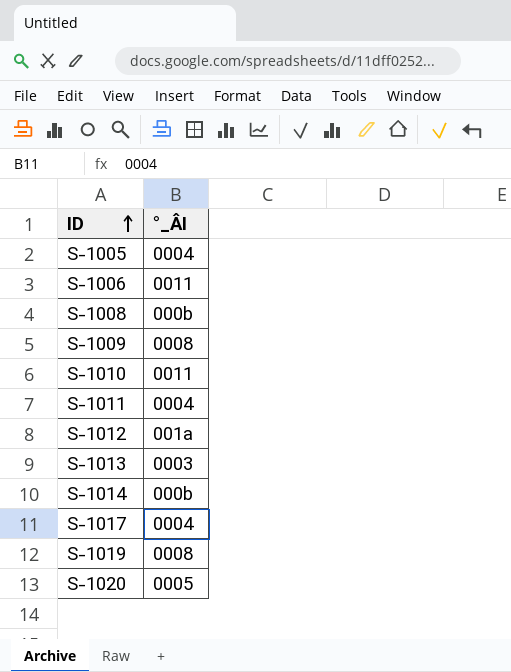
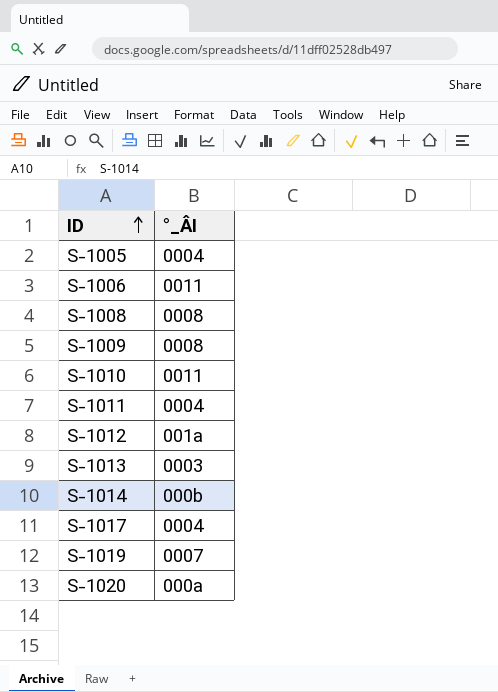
S-1008 | °_ÂI: 000b -> 0008
S-1019 | °_ÂI: 0008 -> 0007
S-1020 | °_ÂI: 0005 -> 000a

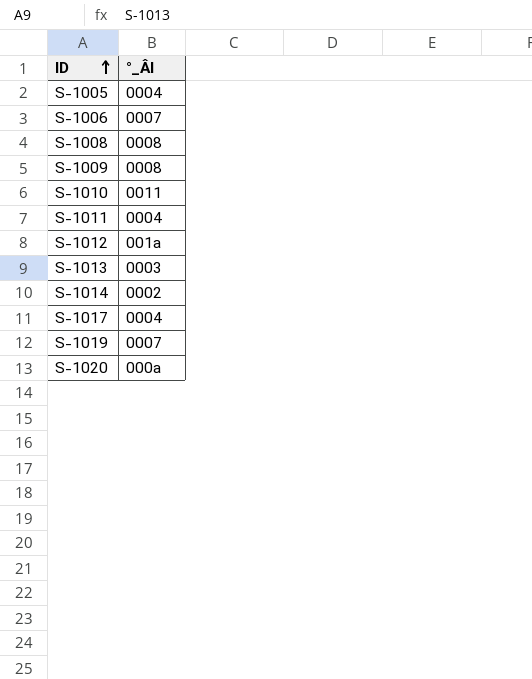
S-1006 | °_ÂI: 0011 -> 0007
S-1014 | °_ÂI: 000b -> 0002

